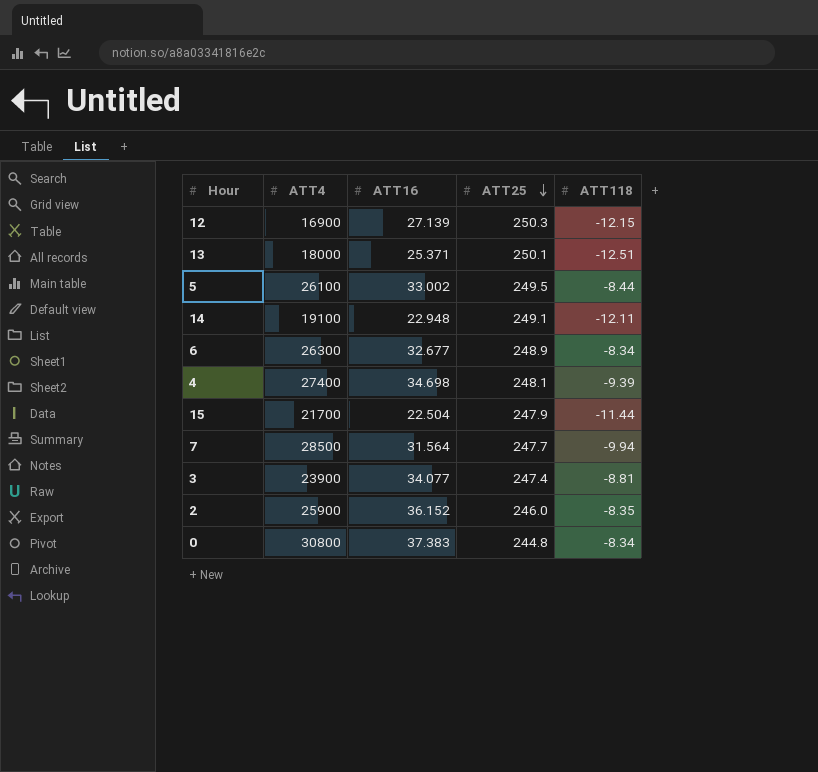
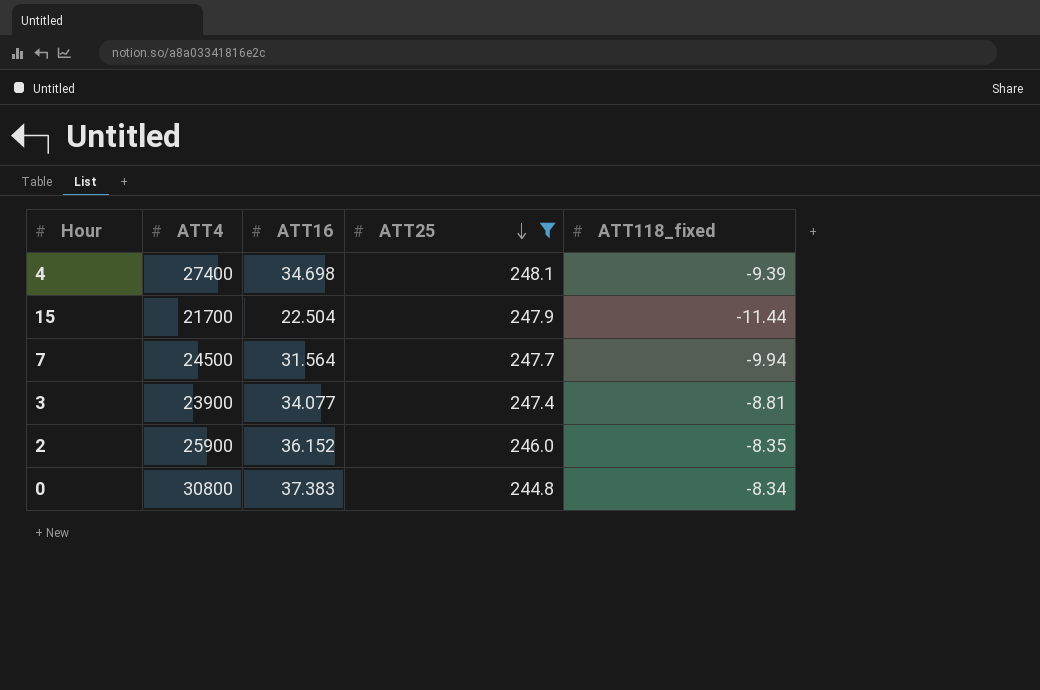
filter: none -> ATT25 <= 248.1
column name: ATT118 -> ATT118_fixed
7 | ATT4: 28500 -> 24500

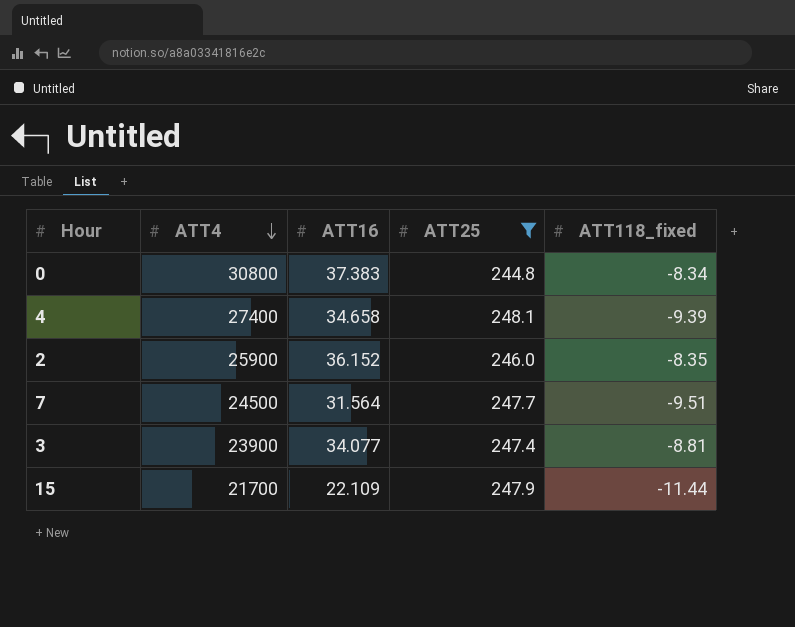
row order: ATT25 descending -> ATT4 descending
4 | ATT16: 34.698 -> 34.658
7 | ATT118_fixed: -9.94 -> -9.51
15 | ATT16: 22.504 -> 22.109

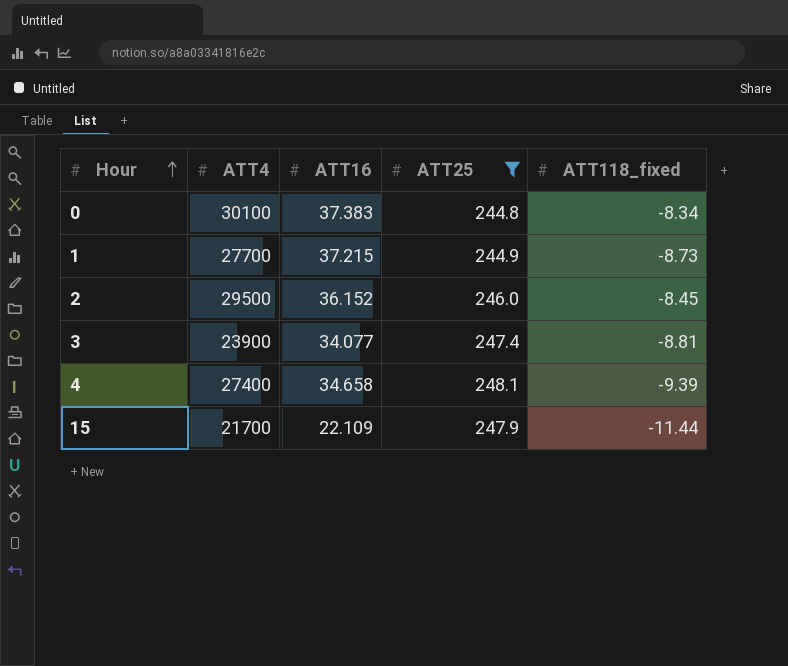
row order: ATT4 descending -> Hour ascending
row 7: 24500 | 31.564 | 247.7 | -9.51 -> none
0 | ATT4: 30800 -> 30100
row 1: none -> 27700 | 37.215 | 244.9 | -8.73
2 | ATT4: 25900 -> 29500
2 | ATT118_fixed: -8.35 -> -8.45

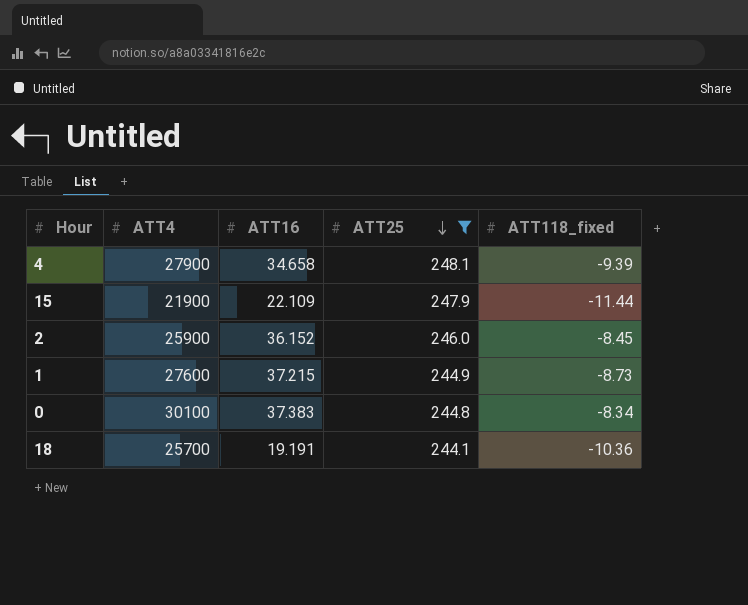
row order: Hour ascending -> ATT25 descending
row 3: 23900 | 34.077 | 247.4 | -8.81 -> none
4 | ATT4: 27400 -> 27900
15 | ATT4: 21700 -> 21900
2 | ATT4: 29500 -> 25900
1 | ATT4: 27700 -> 27600
row 18: none -> 25700 | 19.191 | 244.1 | -10.36

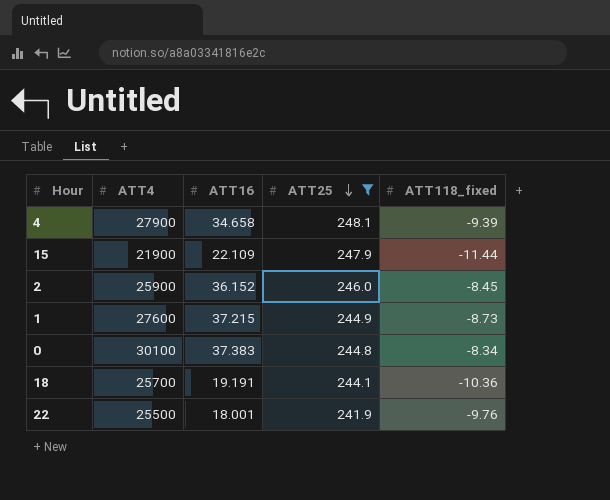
row 22: none -> 25500 | 18.001 | 241.9 | -9.76

